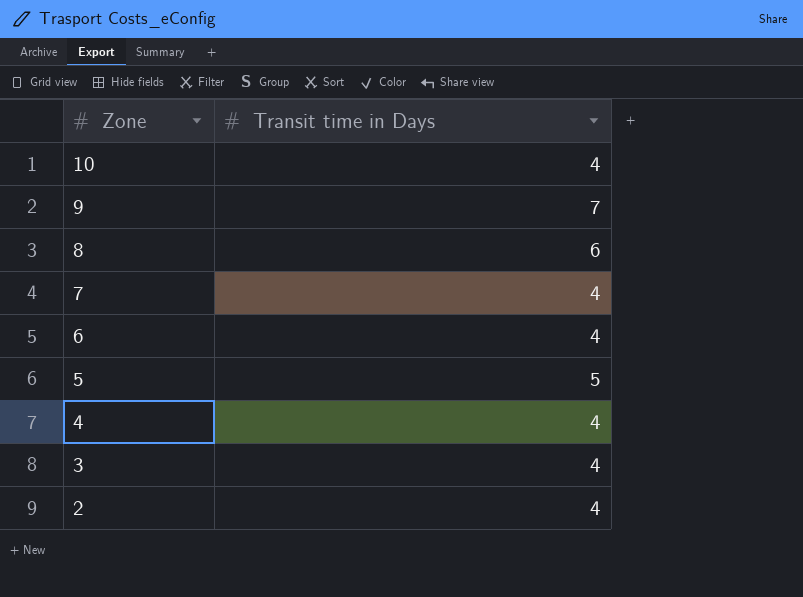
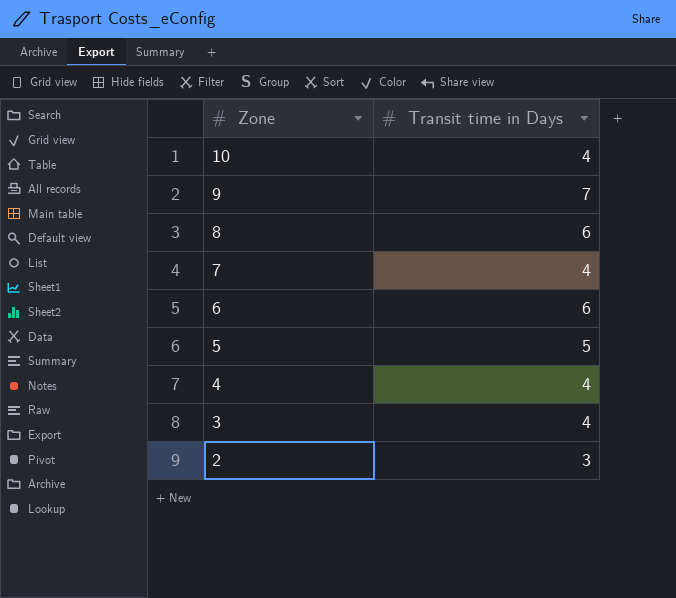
6 | Transit time in Days: 4 -> 6
2 | Transit time in Days: 4 -> 3

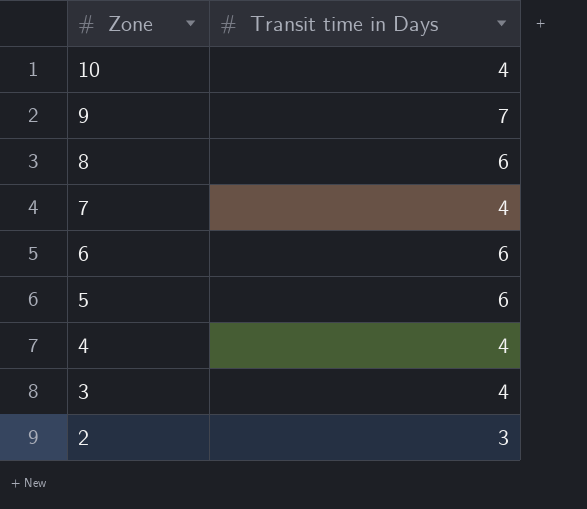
5 | Transit time in Days: 5 -> 6

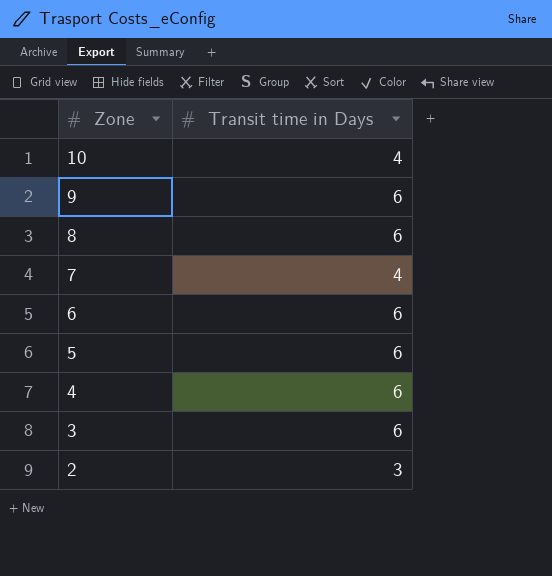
9 | Transit time in Days: 7 -> 6
4 | Transit time in Days: 4 -> 6
3 | Transit time in Days: 4 -> 6

